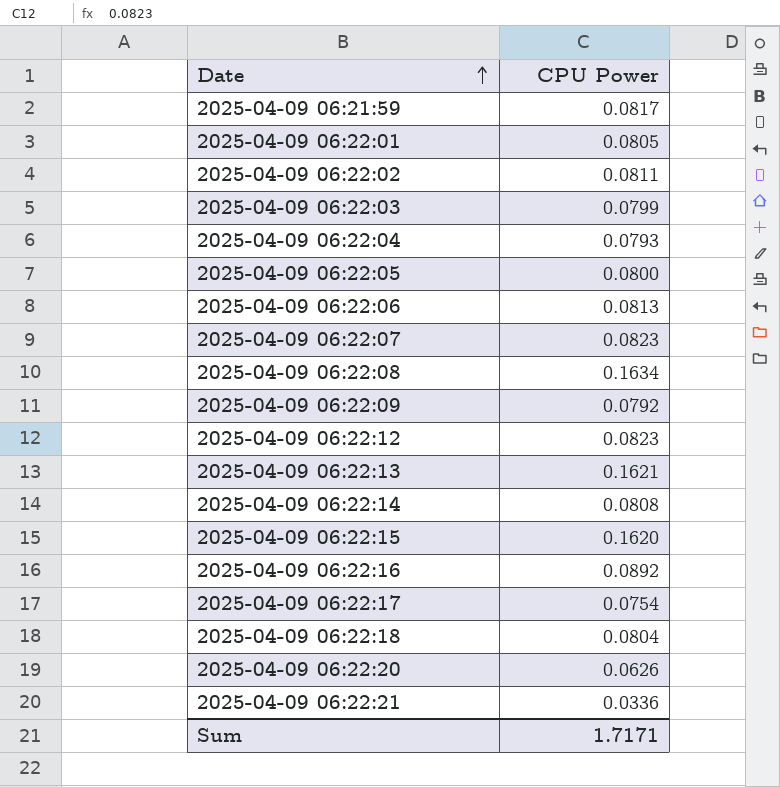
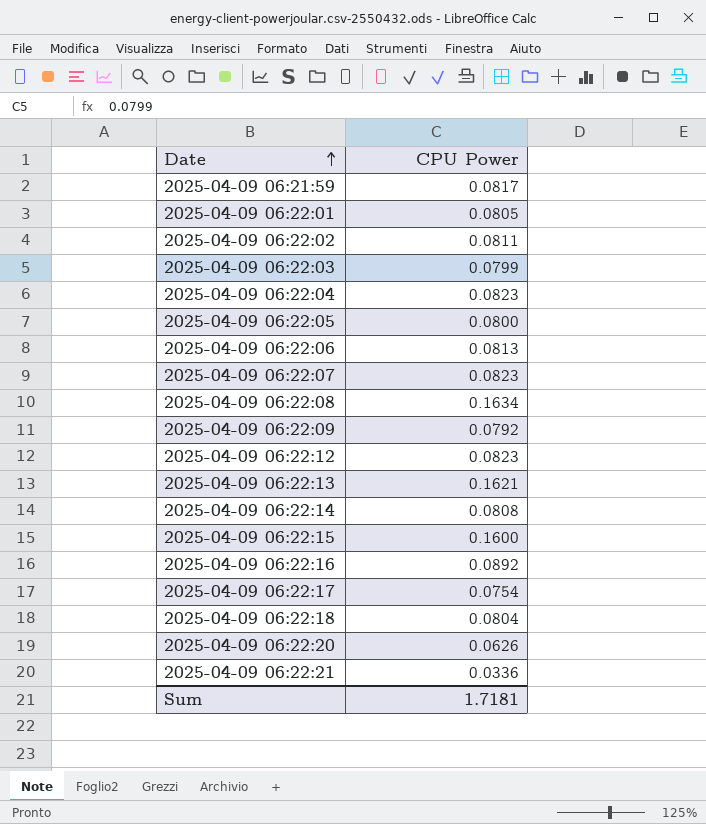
2025-04-09 06:22:04 | CPU Power: 0.0793 -> 0.0823
2025-04-09 06:22:15 | CPU Power: 0.1620 -> 0.1600
Sum | CPU Power: 1.7171 -> 1.7181

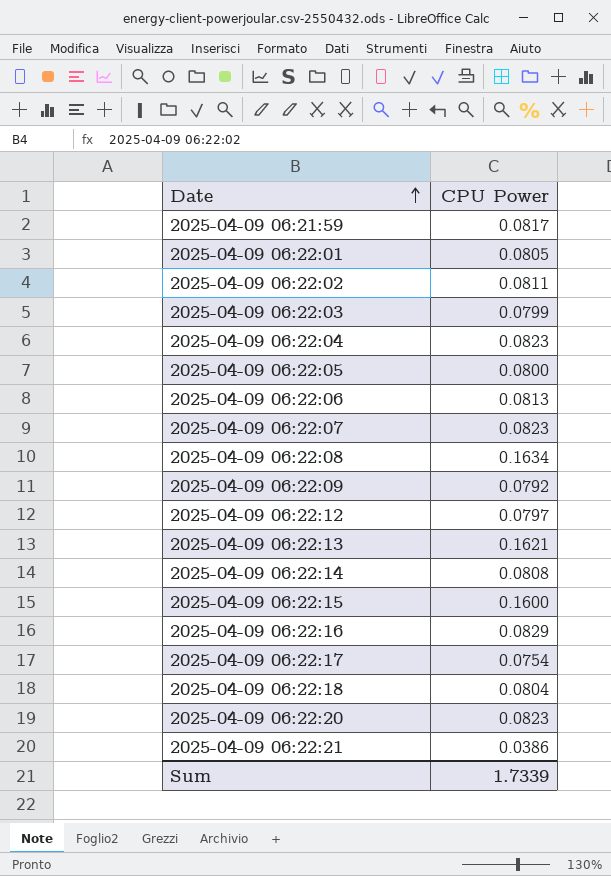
2025-04-09 06:22:12 | CPU Power: 0.0823 -> 0.0797
2025-04-09 06:22:16 | CPU Power: 0.0892 -> 0.0829
2025-04-09 06:22:20 | CPU Power: 0.0626 -> 0.0823
2025-04-09 06:22:21 | CPU Power: 0.0336 -> 0.0386
Sum | CPU Power: 1.7181 -> 1.7339

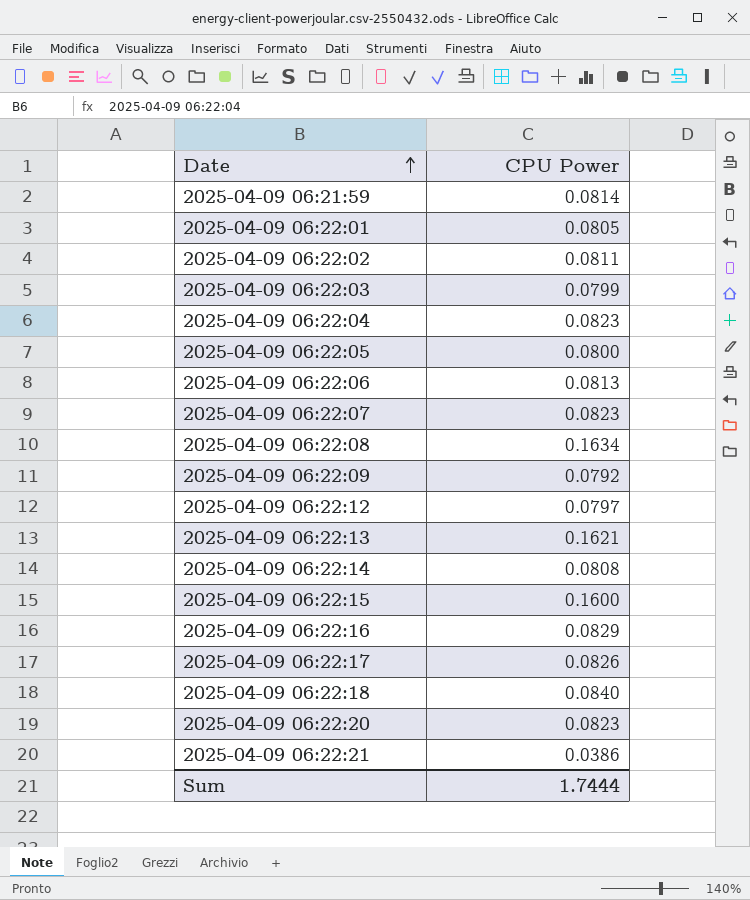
2025-04-09 06:21:59 | CPU Power: 0.0817 -> 0.0814
2025-04-09 06:22:17 | CPU Power: 0.0754 -> 0.0826
2025-04-09 06:22:18 | CPU Power: 0.0804 -> 0.0840
Sum | CPU Power: 1.7339 -> 1.7444

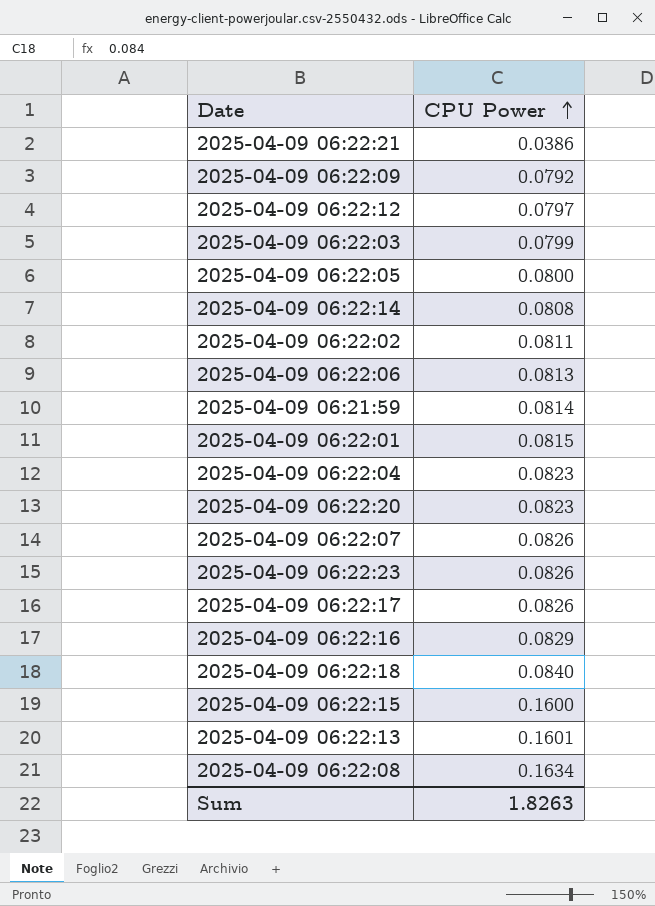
row order: Date ascending -> CPU Power ascending
2025-04-09 06:22:01 | CPU Power: 0.0805 -> 0.0815
2025-04-09 06:22:07 | CPU Power: 0.0823 -> 0.0826
row 2025-04-09 06:22:23: none -> 0.0826
2025-04-09 06:22:13 | CPU Power: 0.1621 -> 0.1601
Sum | CPU Power: 1.7444 -> 1.8263

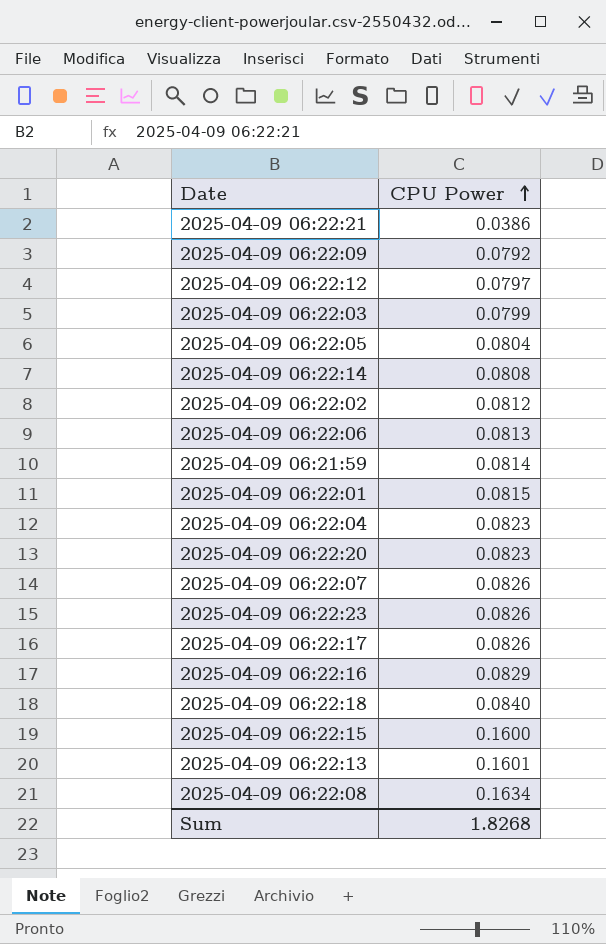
2025-04-09 06:22:05 | CPU Power: 0.0800 -> 0.0804
2025-04-09 06:22:02 | CPU Power: 0.0811 -> 0.0812
Sum | CPU Power: 1.8263 -> 1.8268

